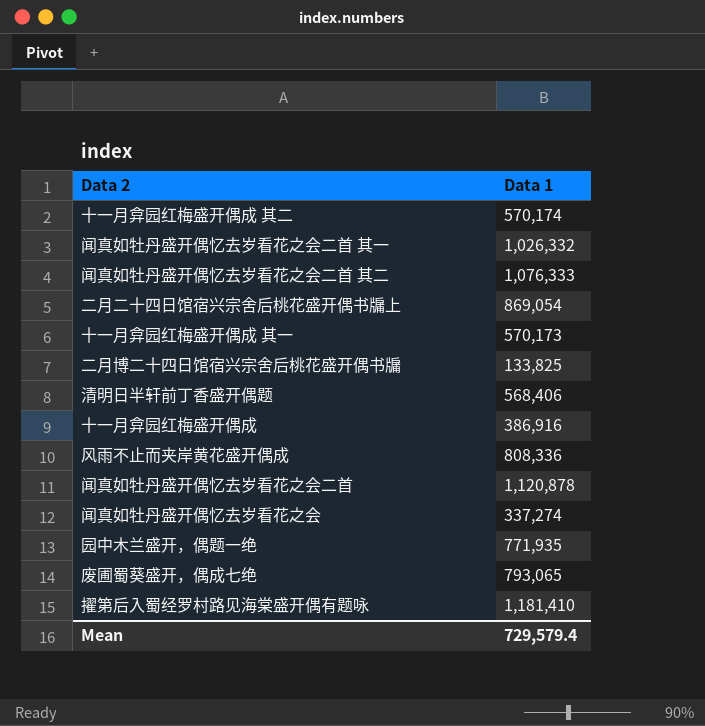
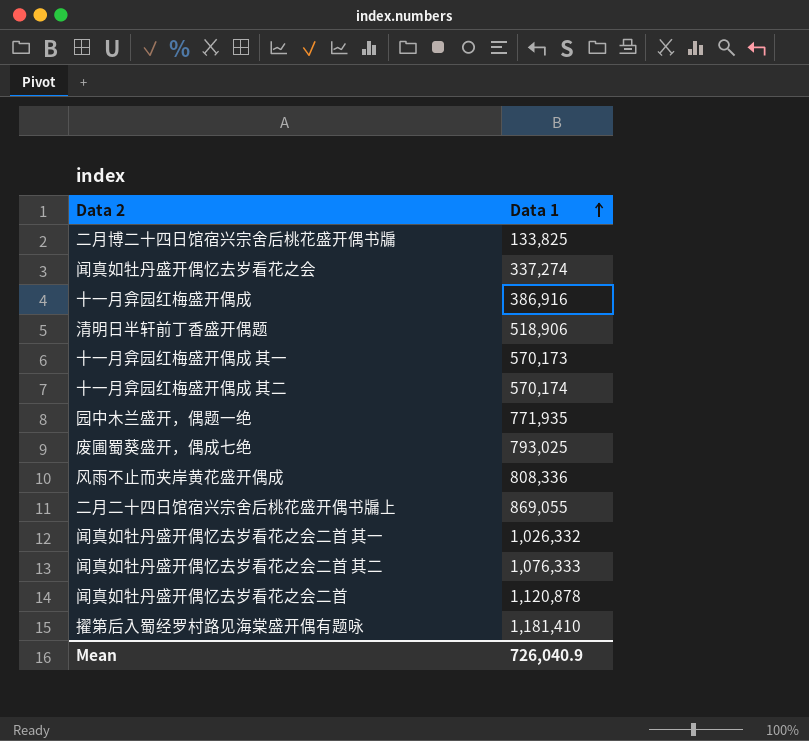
row order: none -> Data 1 ascending
清明日半轩前丁香盛开偶题 | Data 1: 568,406 -> 518,906
废圃蜀葵盛开，偶成七绝 | Data 1: 793,065 -> 793,025
二月二十四日馆宿兴宗舍后桃花盛开偶书牖上 | Data 1: 869,054 -> 869,055
Mean | Data 1: 729,579.4 -> 726,040.9

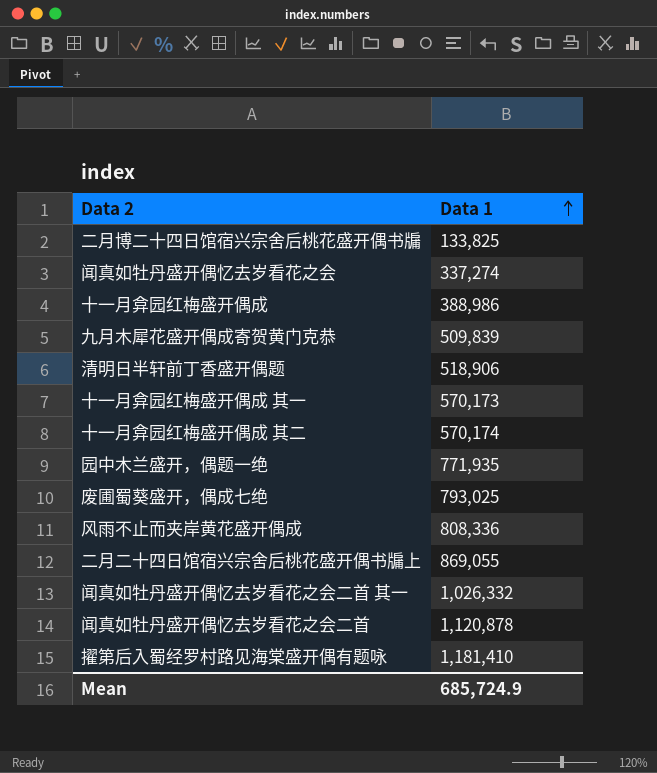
row 闻真如牡丹盛开偶忆去岁看花之会二首 其二: 1,076,333 -> none
十一月弇园红梅盛开偶成 | Data 1: 386,916 -> 388,986
row 九月木犀花盛开偶成寄贺黄门克恭: none -> 509,839
Mean | Data 1: 726,040.9 -> 685,724.9

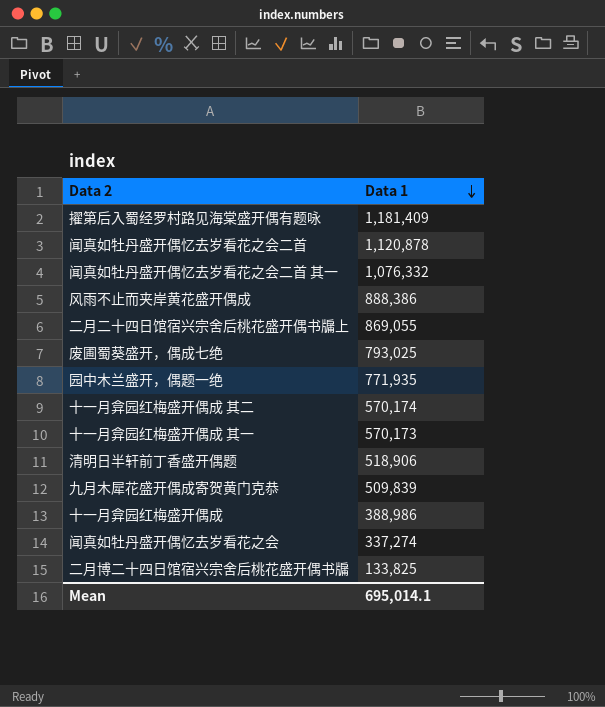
row order: Data 1 ascending -> Data 1 descending
擢第后入蜀经罗村路见海棠盛开偶有题咏 | Data 1: 1,181,410 -> 1,181,409
闻真如牡丹盛开偶忆去岁看花之会二首 其一 | Data 1: 1,026,332 -> 1,076,332
风雨不止而夹岸黄花盛开偶成 | Data 1: 808,336 -> 888,386
Mean | Data 1: 685,724.9 -> 695,014.1

